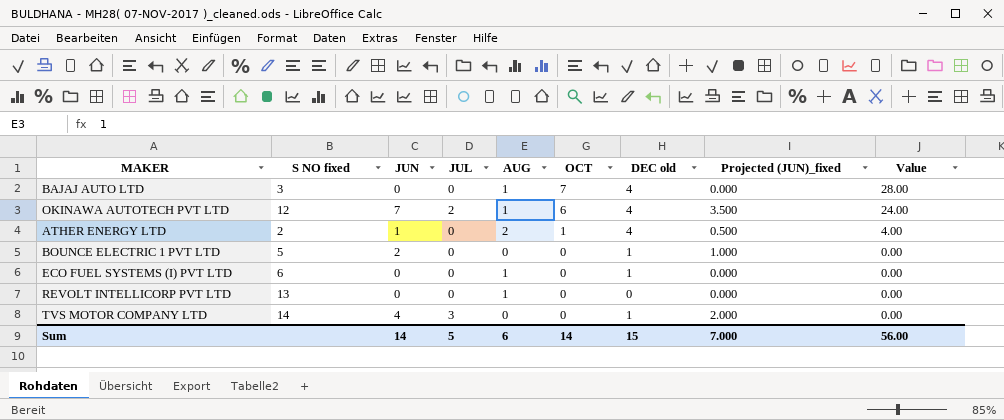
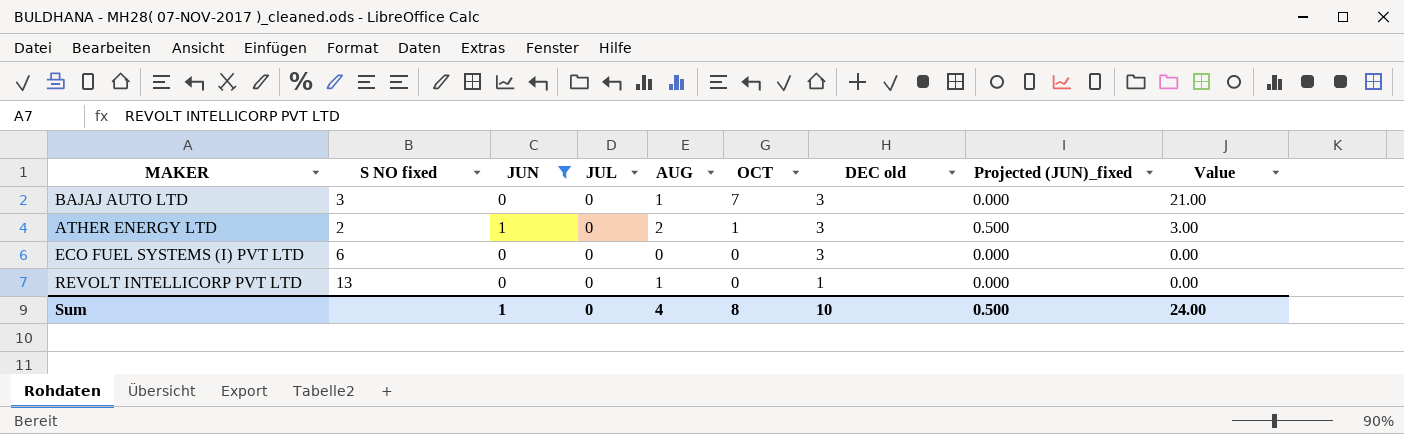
filter: none -> JUN <= 1
BAJAJ AUTO LTD | DEC old: 4 -> 3
BAJAJ AUTO LTD | Value: 28.00 -> 21.00
ATHER ENERGY LTD | DEC old: 4 -> 3
ATHER ENERGY LTD | Value: 4.00 -> 3.00
ECO FUEL SYSTEMS (I) PVT LTD | AUG: 1 -> 0
ECO FUEL SYSTEMS (I) PVT LTD | DEC old: 1 -> 3
REVOLT INTELLICORP PVT LTD | DEC old: 0 -> 1
Sum | JUN: 14 -> 1
Sum | JUL: 5 -> 0
Sum | AUG: 6 -> 4
Sum | OCT: 14 -> 8
Sum | DEC old: 15 -> 10
Sum | Projected (JUN)_fixed: 7.000 -> 0.500
Sum | Value: 56.00 -> 24.00

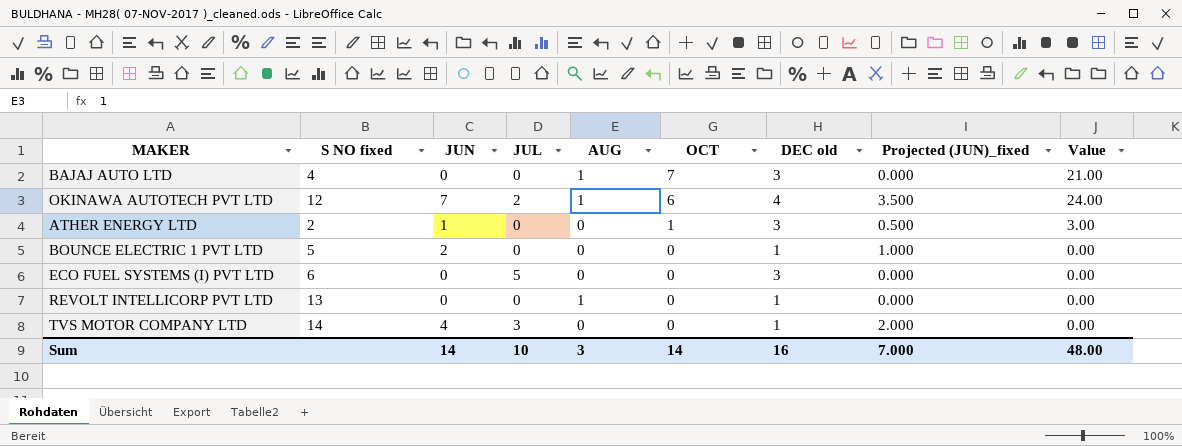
filter: JUN <= 1 -> none
BAJAJ AUTO LTD | S NO fixed: 3 -> 4
ATHER ENERGY LTD | AUG: 2 -> 0
ECO FUEL SYSTEMS (I) PVT LTD | JUL: 0 -> 5
Sum | JUN: 1 -> 14
Sum | JUL: 0 -> 10
Sum | AUG: 4 -> 3
Sum | OCT: 8 -> 14
Sum | DEC old: 10 -> 16
Sum | Projected (JUN)_fixed: 0.500 -> 7.000
Sum | Value: 24.00 -> 48.00

